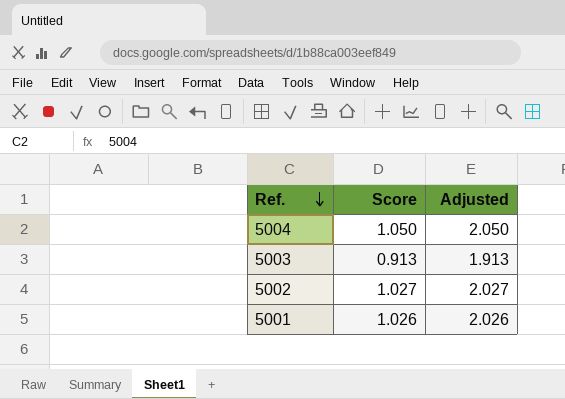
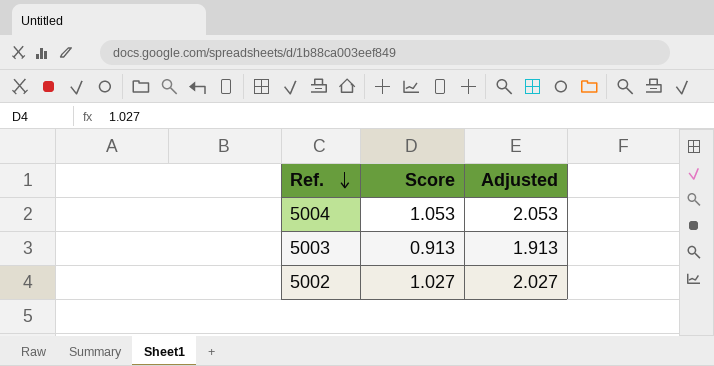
row 5001: 1.026 | 2.026 -> none
5004 | Score: 1.050 -> 1.053
5004 | Adjusted: 2.050 -> 2.053

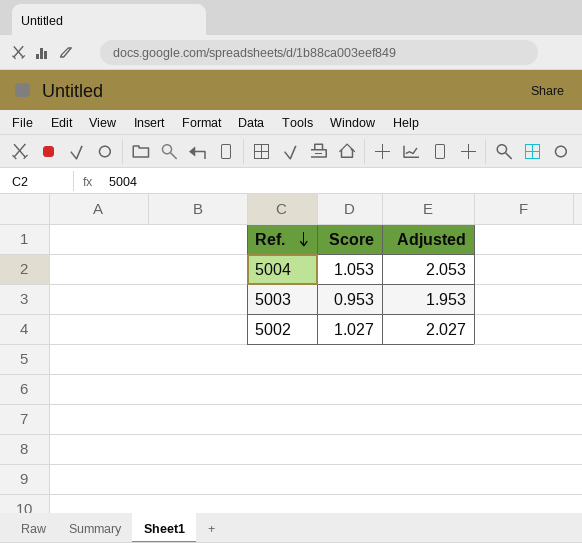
5003 | Score: 0.913 -> 0.953
5003 | Adjusted: 1.913 -> 1.953

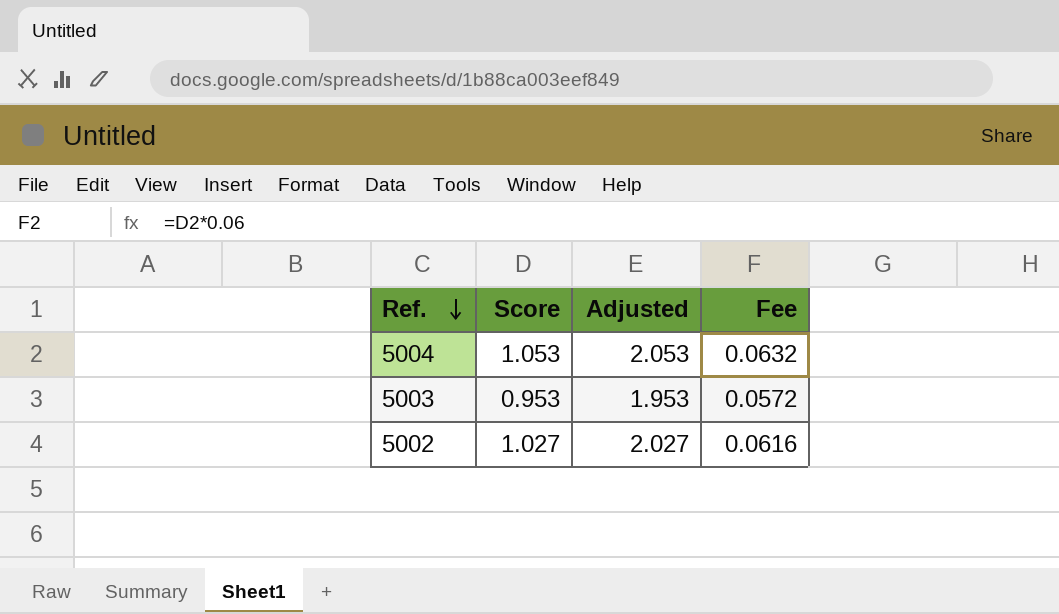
column Fee | formula: none -> [Score] * 0.06

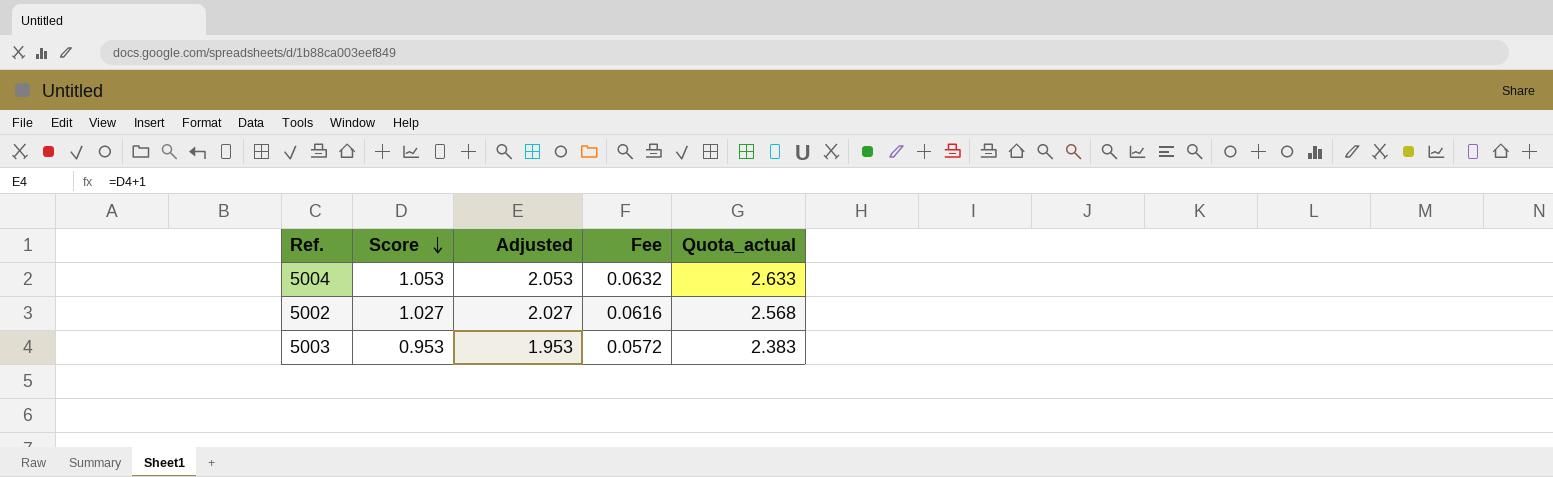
row order: Ref. descending -> Score descending
column Quota_actual | formula: none -> [Score] * 2.5

